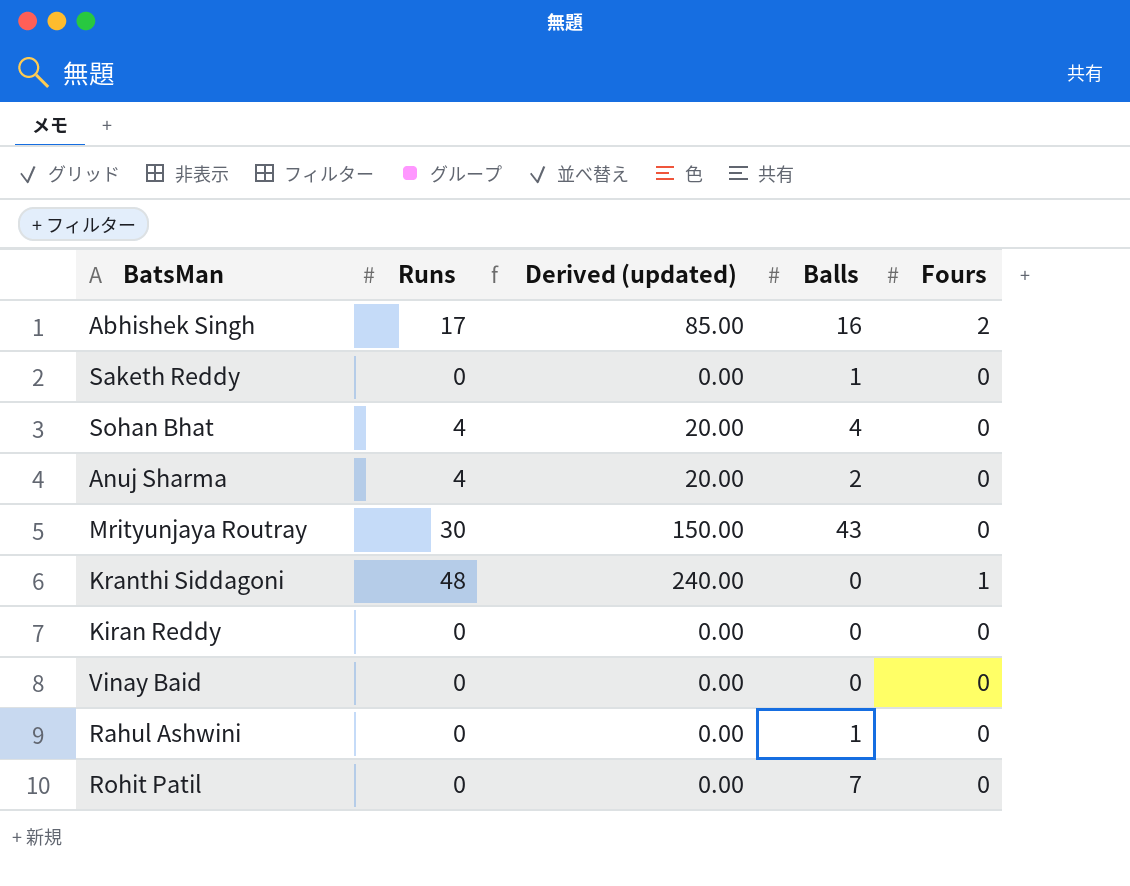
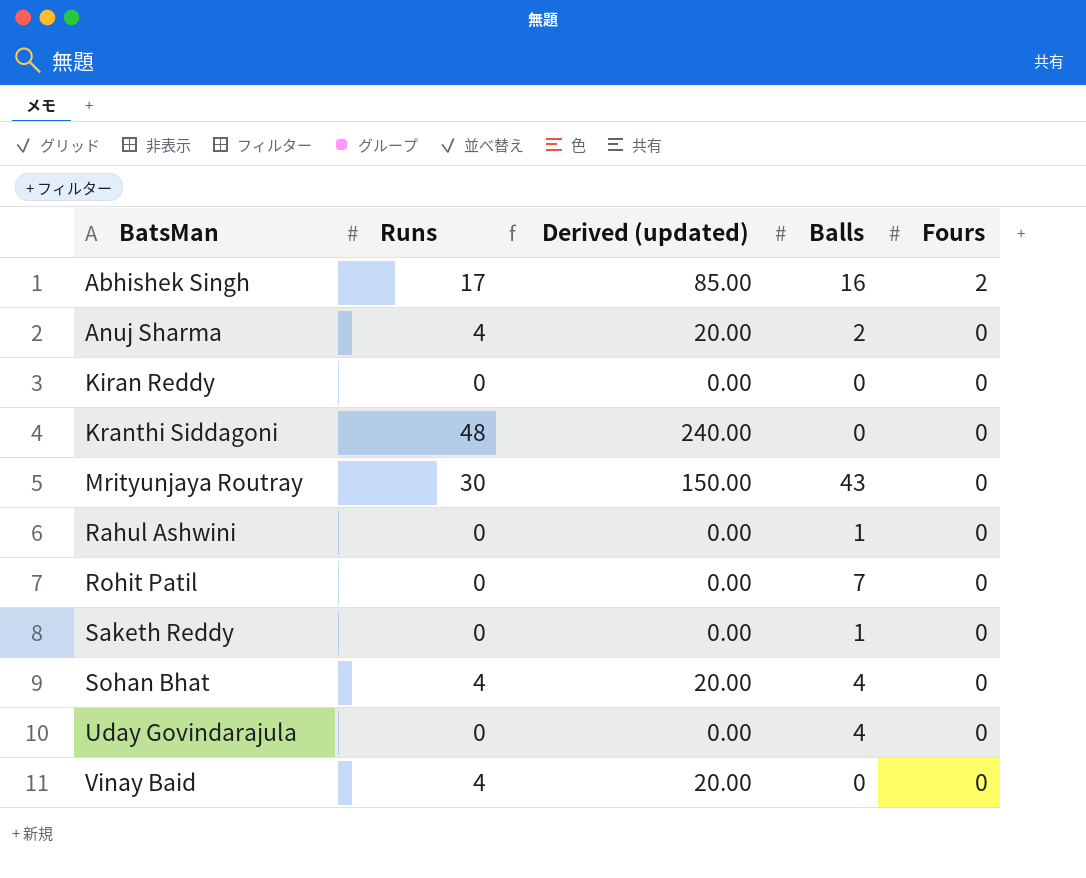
row order: none -> BatsMan ascending
Kranthi Siddagoni | Fours: 1 -> 0
row Uday Govindarajula: none -> 0 | 0.00 | 4 | 0
Vinay Baid | Runs: 0 -> 4
Vinay Baid | Derived (updated): 0.00 -> 20.00

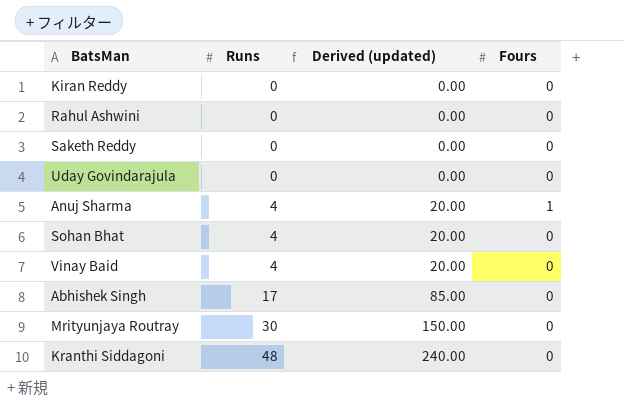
row order: BatsMan ascending -> Runs ascending
column Balls | position: 4 -> none
row Rohit Patil: 0 | 0.00 | 7 | 0 -> none
Anuj Sharma | Fours: 0 -> 1
Abhishek Singh | Fours: 2 -> 0

